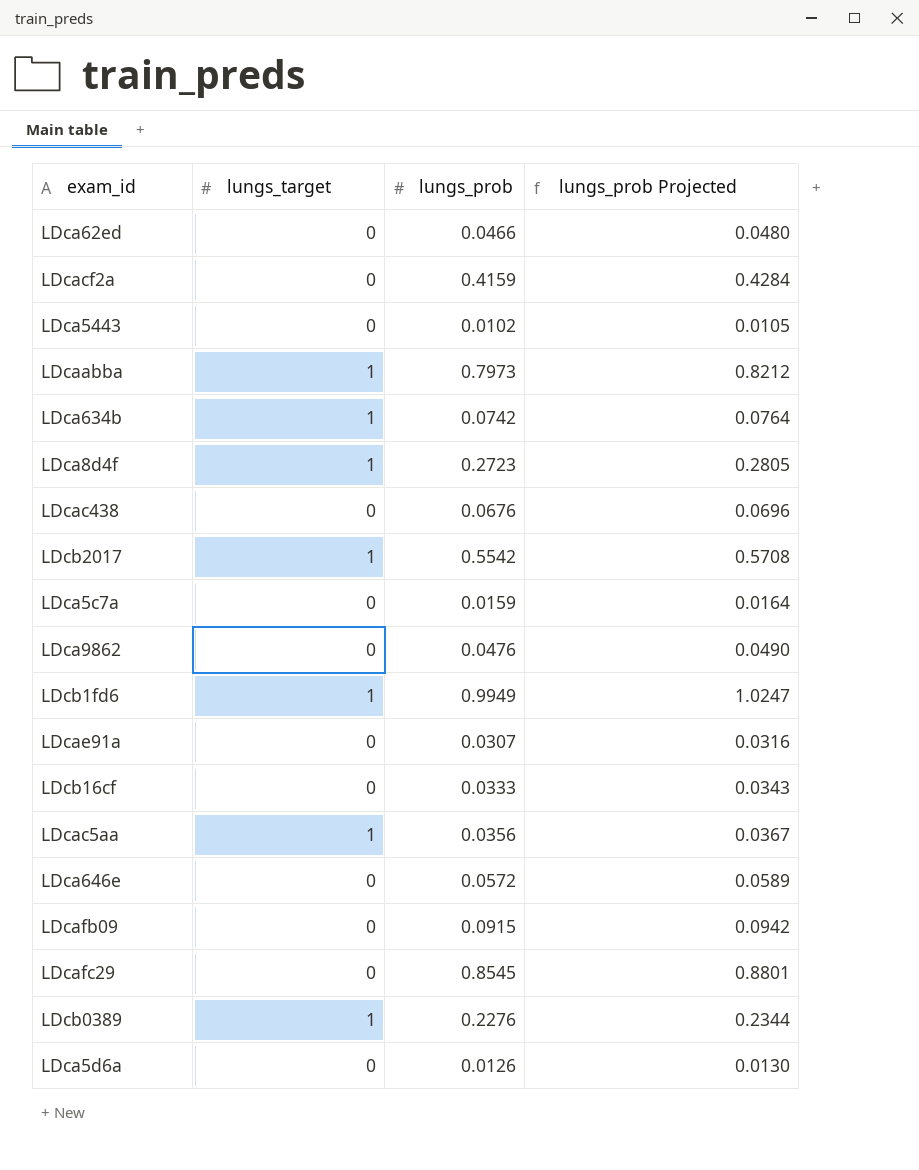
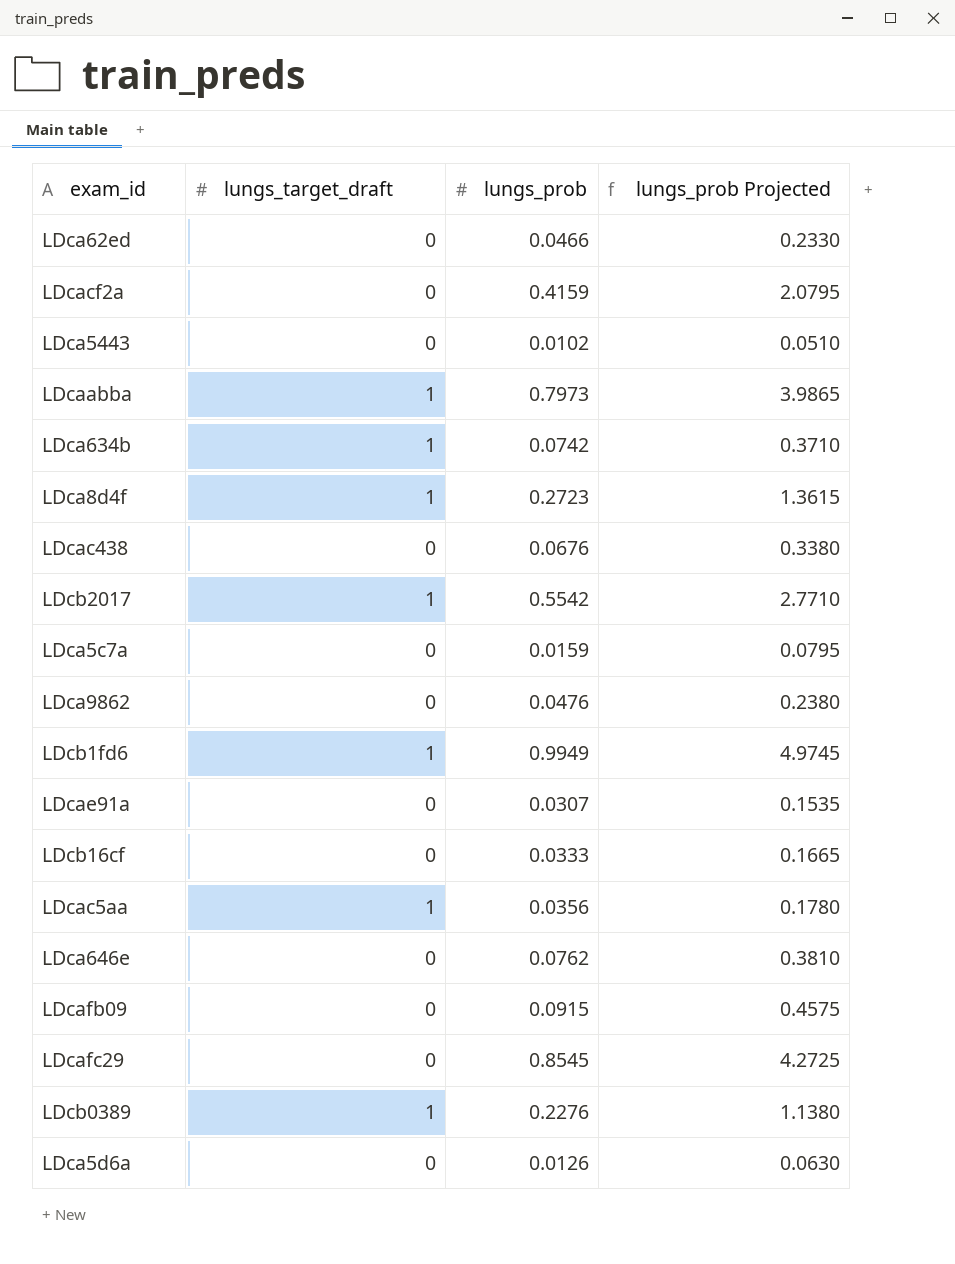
column name: lungs_target -> lungs_target_draft
column lungs_prob Projected | formula: [lungs_prob] * 1.03 -> [lungs_prob] * 5
LDca646e | lungs_prob: 0.0572 -> 0.0762

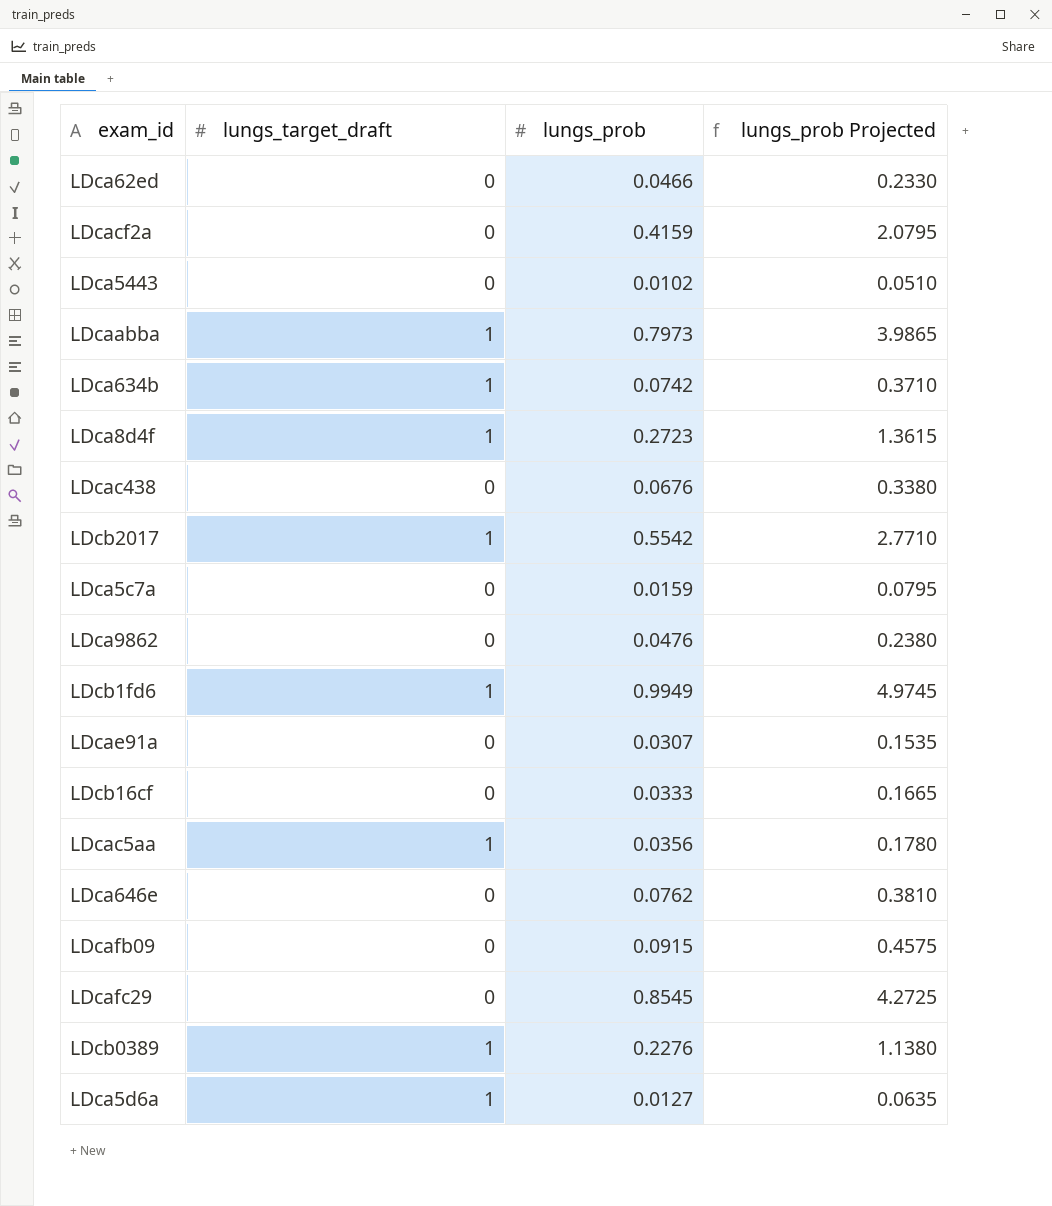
LDca5d6a | lungs_target_draft: 0 -> 1
LDca5d6a | lungs_prob: 0.0126 -> 0.0127
LDca5d6a | lungs_prob Projected: 0.0630 -> 0.0635

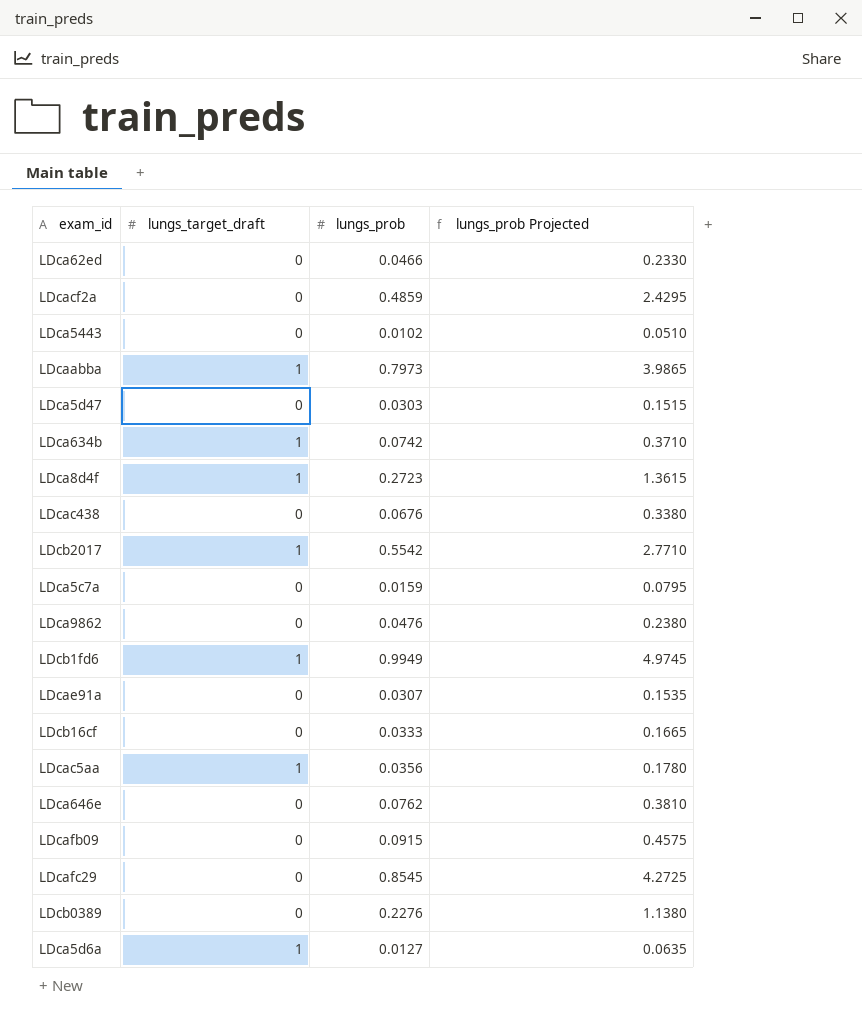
LDcacf2a | lungs_prob: 0.4159 -> 0.4859
LDcacf2a | lungs_prob Projected: 2.0795 -> 2.4295
row LDca5d47: none -> 0 | 0.0303 | 0.1515
LDcb0389 | lungs_target_draft: 1 -> 0

